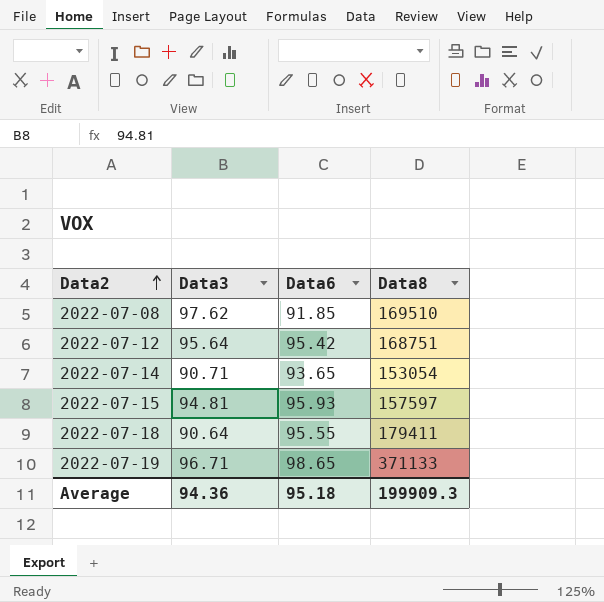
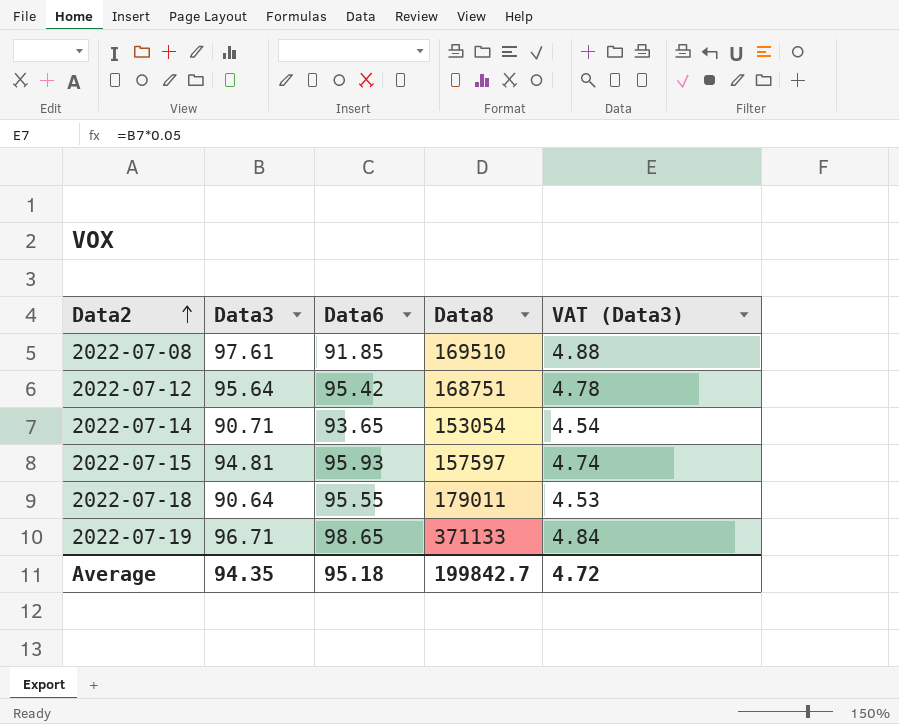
column VAT (Data3) | formula: none -> [Data3] * 0.05
2022-07-08 | Data3: 97.62 -> 97.61
2022-07-18 | Data8: 179411 -> 179011
Average | Data3: 94.36 -> 94.35
Average | Data8: 199909.3 -> 199842.7

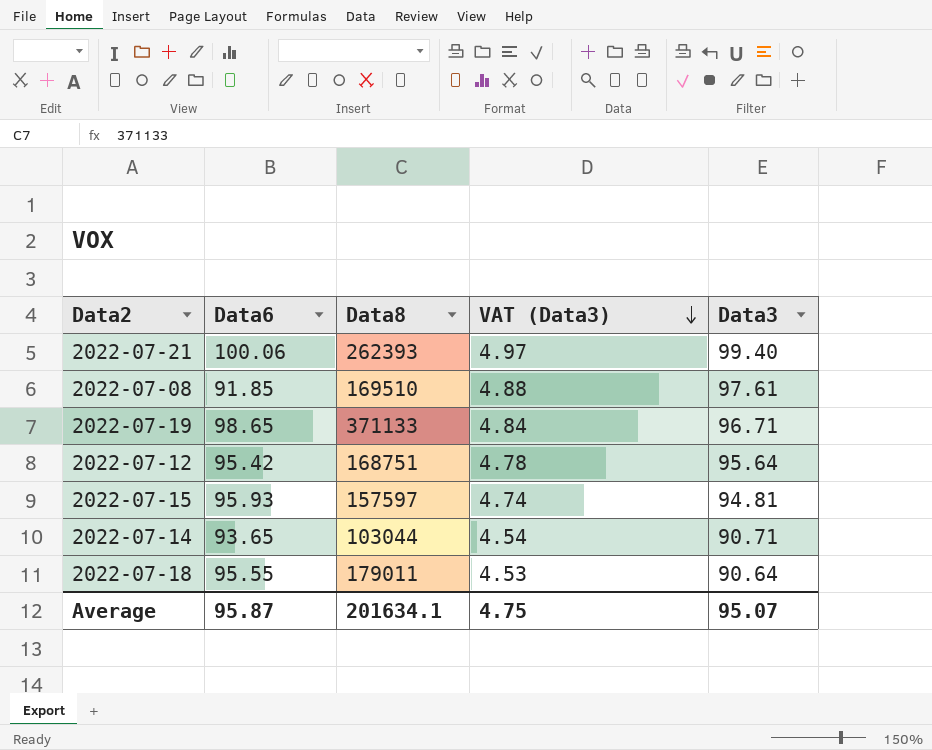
row order: Data2 ascending -> VAT (Data3) descending
column Data3 | position: 2 -> 5
row 2022-07-21: none -> 100.06 | 262393 | 4.97 | 99.40
2022-07-14 | Data8: 153054 -> 103044
Average | Data6: 95.18 -> 95.87
Average | Data8: 199842.7 -> 201634.1
Average | VAT (Data3): 4.72 -> 4.75
Average | Data3: 94.35 -> 95.07

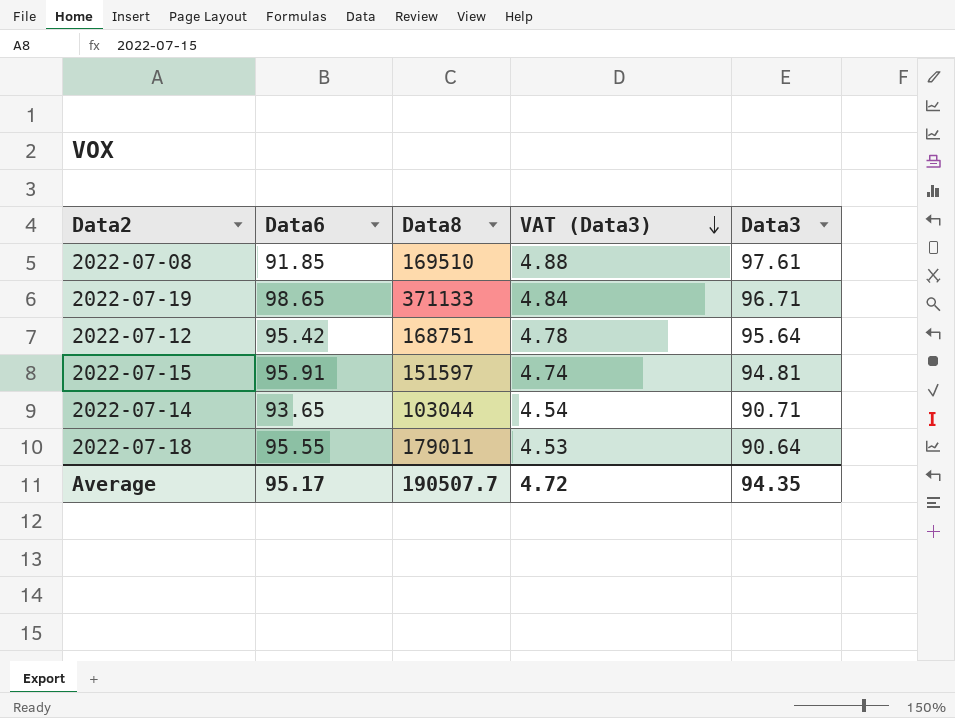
row 2022-07-21: 100.06 | 262393 | 4.97 | 99.40 -> none
2022-07-15 | Data6: 95.93 -> 95.91
2022-07-15 | Data8: 157597 -> 151597
Average | Data6: 95.87 -> 95.17
Average | Data8: 201634.1 -> 190507.7
Average | VAT (Data3): 4.75 -> 4.72
Average | Data3: 95.07 -> 94.35

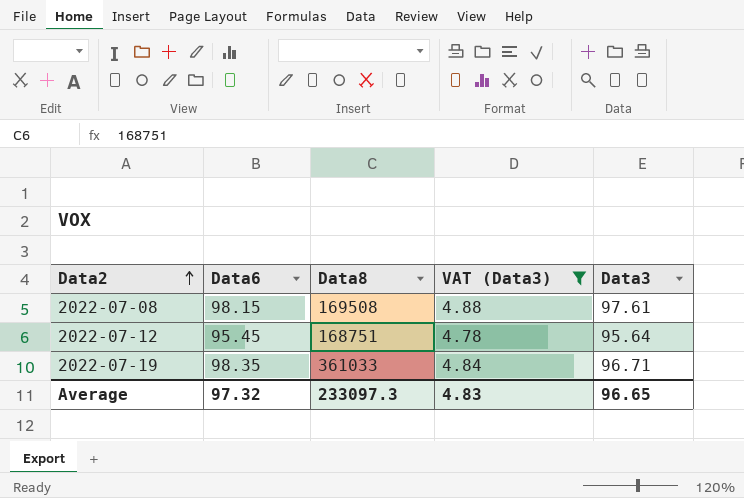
filter: none -> VAT (Data3) >= 4.78
row order: VAT (Data3) descending -> Data2 ascending
2022-07-08 | Data6: 91.85 -> 98.15
2022-07-08 | Data8: 169510 -> 169508
2022-07-12 | Data6: 95.42 -> 95.45
2022-07-19 | Data6: 98.65 -> 98.35
2022-07-19 | Data8: 371133 -> 361033
Average | Data6: 95.17 -> 97.32
Average | Data8: 190507.7 -> 233097.3
Average | VAT (Data3): 4.72 -> 4.83
Average | Data3: 94.35 -> 96.65

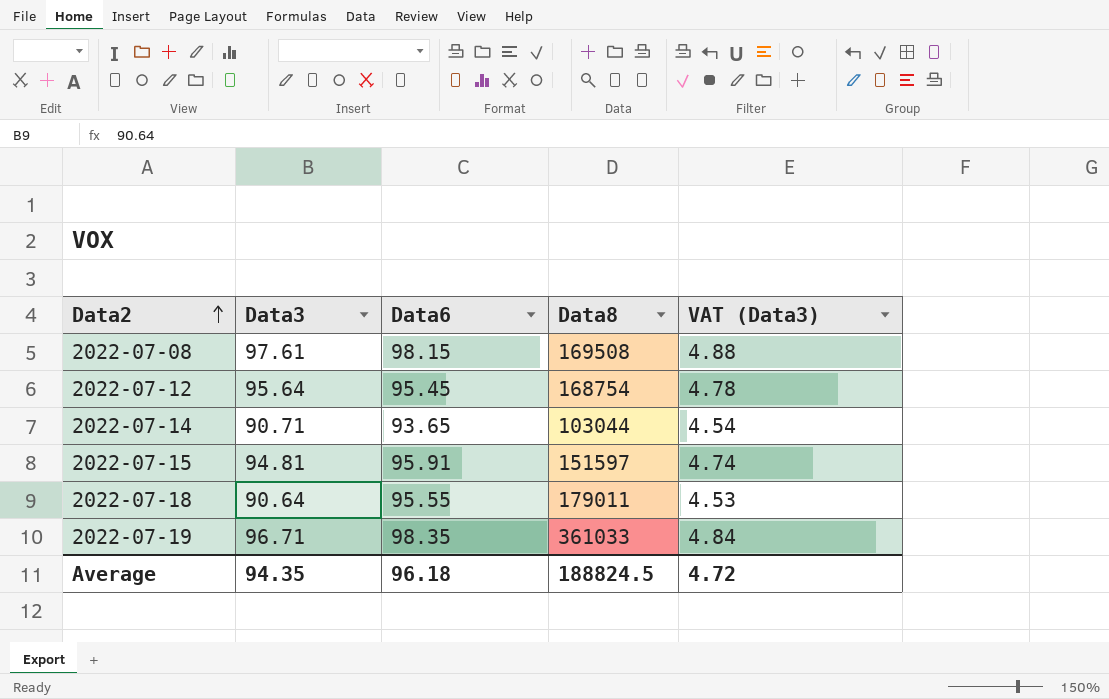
filter: VAT (Data3) >= 4.78 -> none
column Data3 | position: 5 -> 2
2022-07-12 | Data8: 168751 -> 168754
Average | Data3: 96.65 -> 94.35
Average | Data6: 97.32 -> 96.18
Average | Data8: 233097.3 -> 188824.5
Average | VAT (Data3): 4.83 -> 4.72

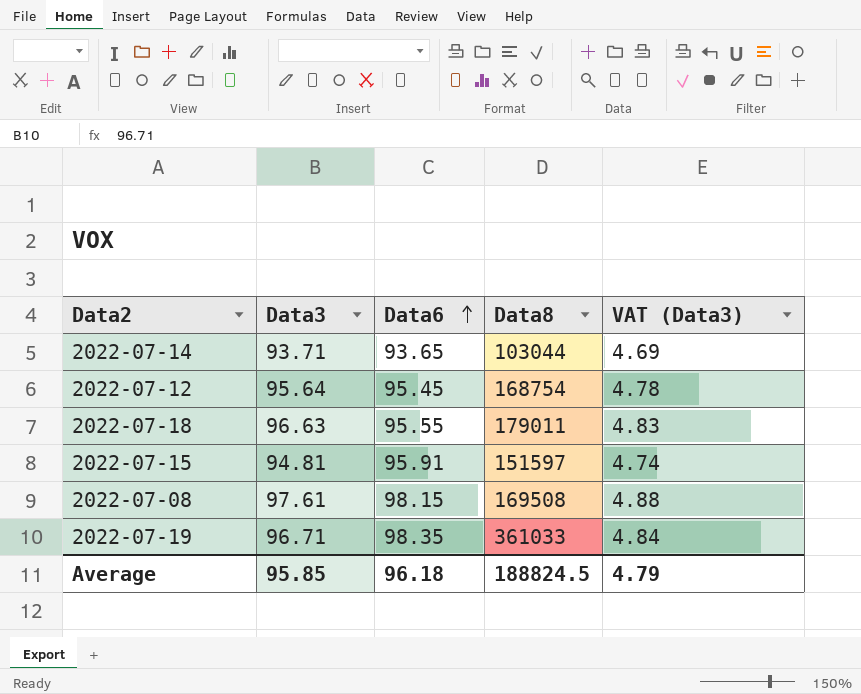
row order: Data2 ascending -> Data6 ascending
2022-07-14 | Data3: 90.71 -> 93.71
2022-07-14 | VAT (Data3): 4.54 -> 4.69
2022-07-18 | Data3: 90.64 -> 96.63
2022-07-18 | VAT (Data3): 4.53 -> 4.83
Average | Data3: 94.35 -> 95.85
Average | VAT (Data3): 4.72 -> 4.79

